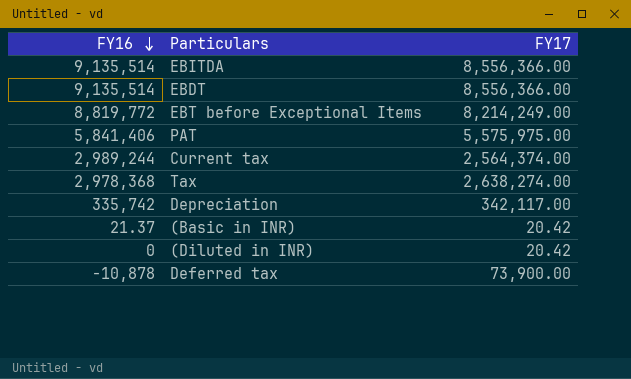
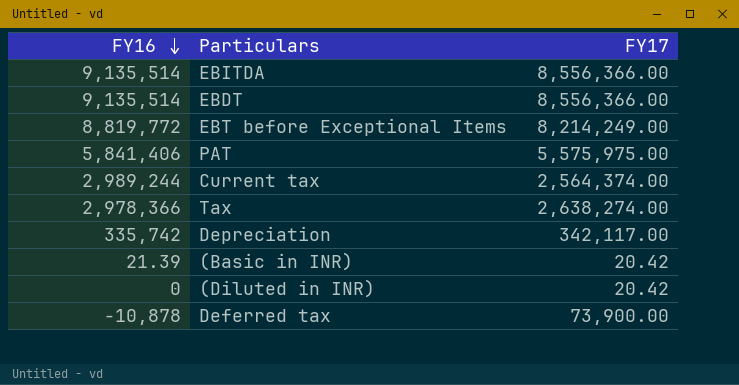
Tax | FY16: 2,978,368 -> 2,978,366
(Basic in INR) | FY16: 21.37 -> 21.39

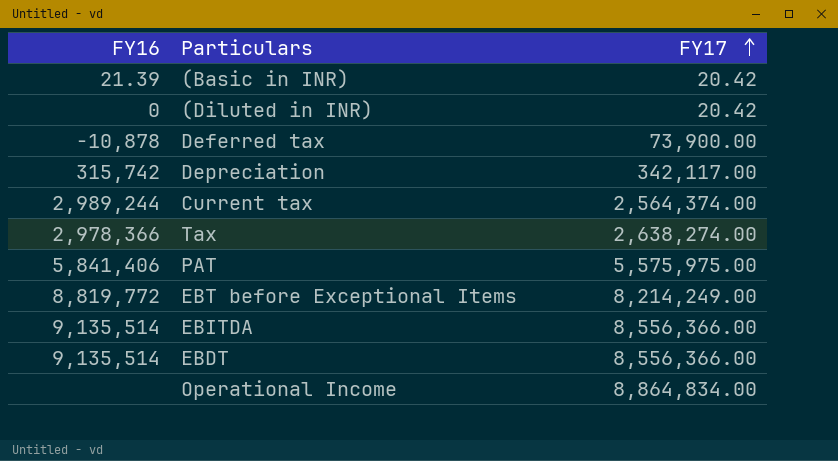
row order: FY16 descending -> FY17 ascending
Depreciation | FY16: 335,742 -> 315,742
row Operational Income: none -> none | 8,864,834.00

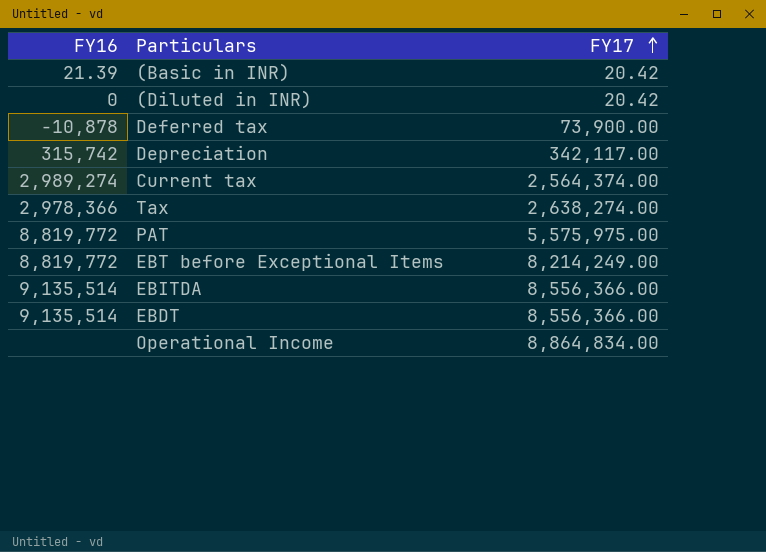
Current tax | FY16: 2,989,244 -> 2,989,274
PAT | FY16: 5,841,406 -> 8,819,772

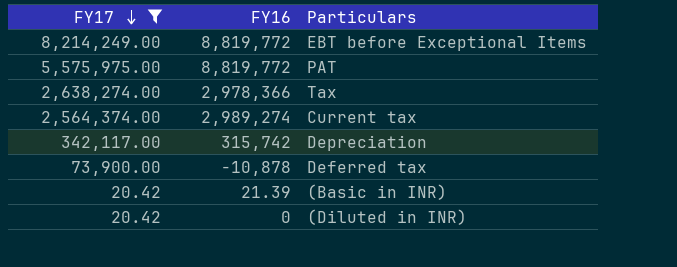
filter: none -> FY17 <= 8,214,249.00
row order: FY17 ascending -> FY17 descending
column FY17 | position: 3 -> 1

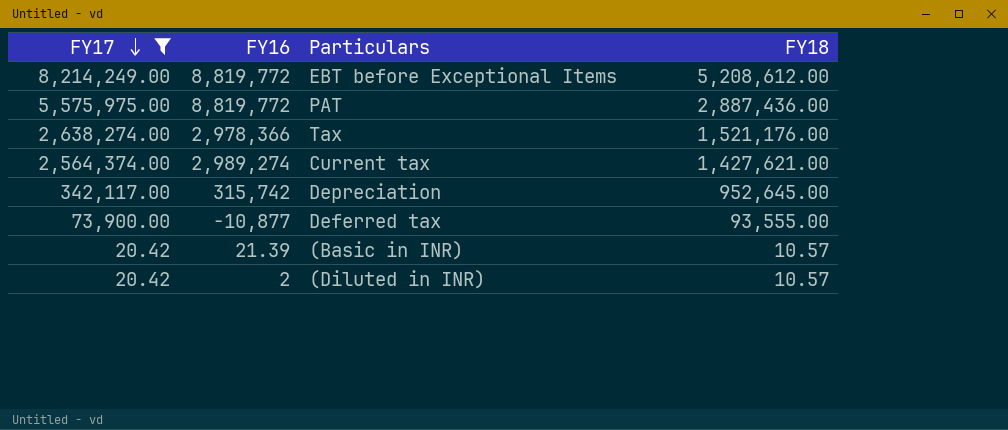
column FY18 | position: none -> 4
Deferred tax | FY16: -10,878 -> -10,877
(Diluted in INR) | FY16: 0 -> 2

